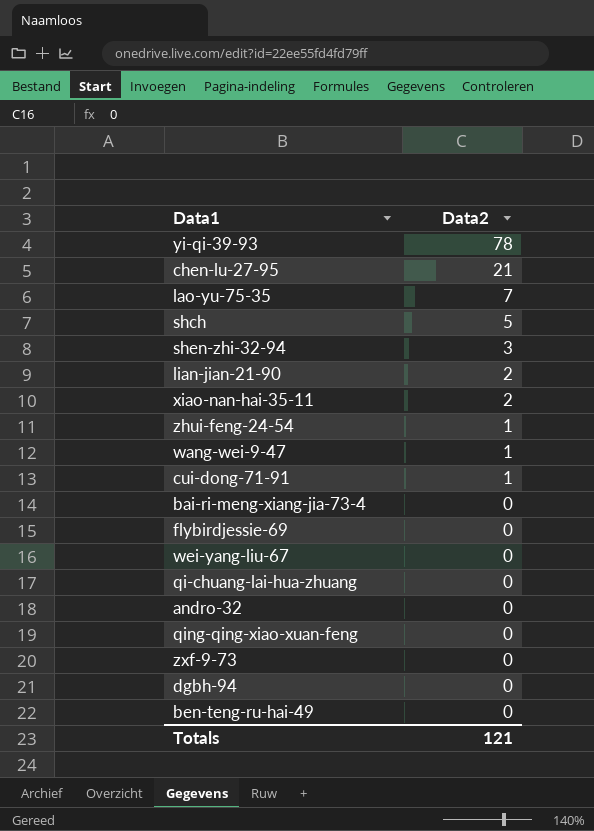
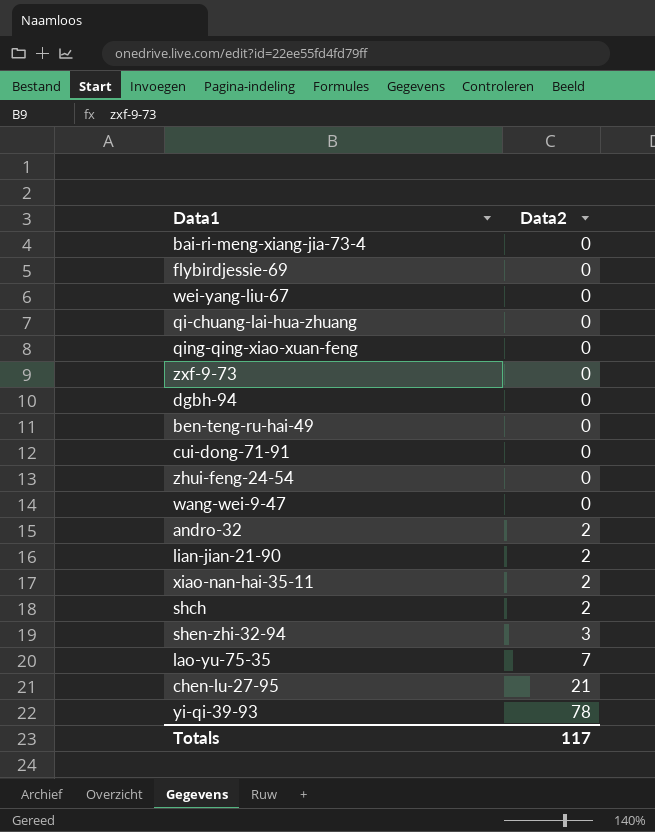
row order: Data2 descending -> Data2 ascending
cui-dong-71-91 | Data2: 1 -> 0
zhui-feng-24-54 | Data2: 1 -> 0
wang-wei-9-47 | Data2: 1 -> 0
andro-32 | Data2: 0 -> 2
shch | Data2: 5 -> 2
Totals | Data2: 121 -> 117

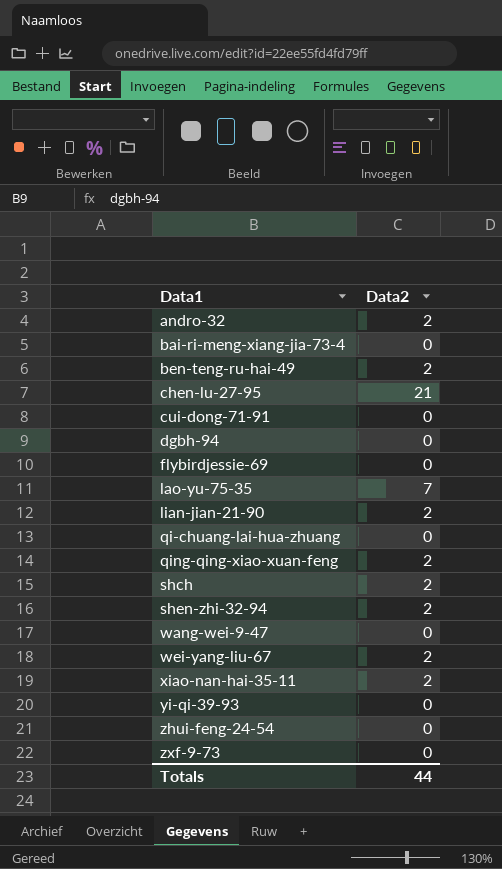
row order: Data2 ascending -> Data1 ascending
ben-teng-ru-hai-49 | Data2: 0 -> 2
qing-qing-xiao-xuan-feng | Data2: 0 -> 2
shen-zhi-32-94 | Data2: 3 -> 2
wei-yang-liu-67 | Data2: 0 -> 2
yi-qi-39-93 | Data2: 78 -> 0
Totals | Data2: 117 -> 44

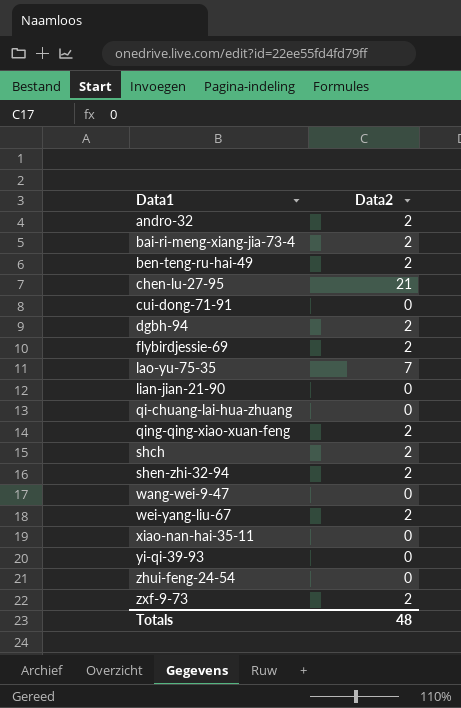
bai-ri-meng-xiang-jia-73-4 | Data2: 0 -> 2
dgbh-94 | Data2: 0 -> 2
flybirdjessie-69 | Data2: 0 -> 2
lian-jian-21-90 | Data2: 2 -> 0
xiao-nan-hai-35-11 | Data2: 2 -> 0
zxf-9-73 | Data2: 0 -> 2
Totals | Data2: 44 -> 48

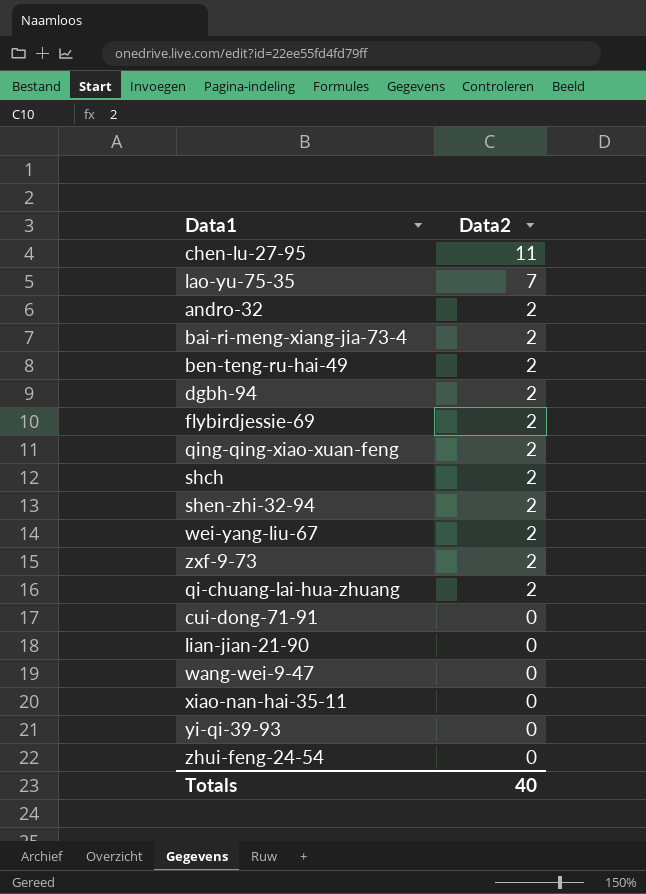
row order: Data1 ascending -> Data2 descending
chen-lu-27-95 | Data2: 21 -> 11
qi-chuang-lai-hua-zhuang | Data2: 0 -> 2
Totals | Data2: 48 -> 40

